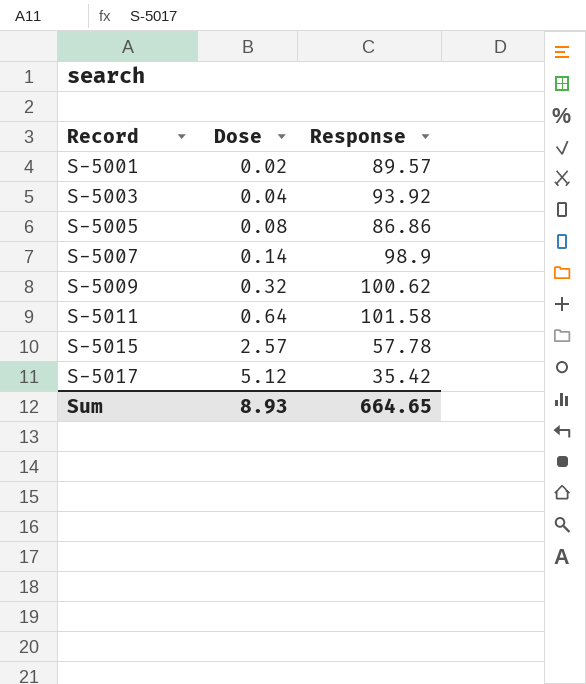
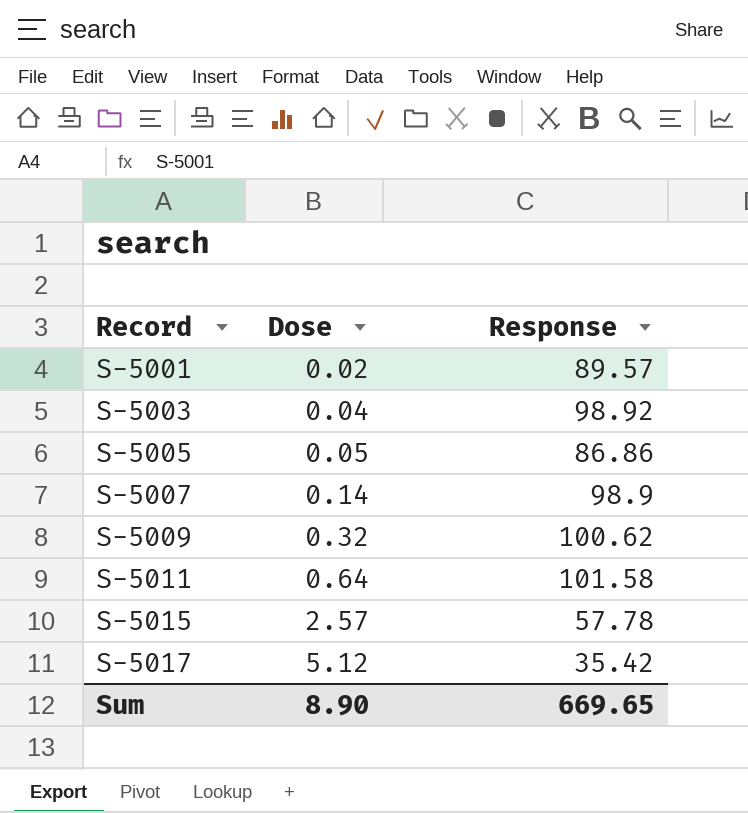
S-5003 | Response: 93.92 -> 98.92
S-5005 | Dose: 0.08 -> 0.05
Sum | Dose: 8.93 -> 8.90
Sum | Response: 664.65 -> 669.65

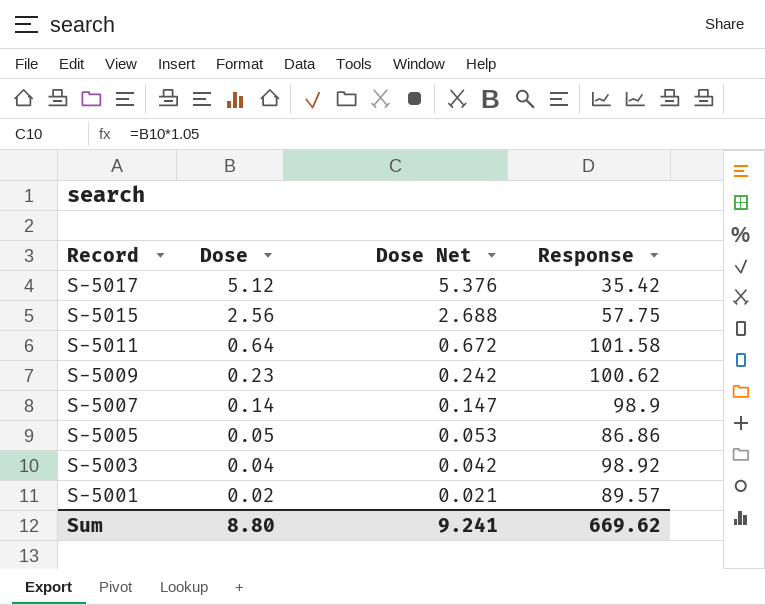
row order: Record ascending -> Record descending
column Dose Net | formula: none -> [Dose] * 1.05
S-5015 | Dose: 2.57 -> 2.56
S-5015 | Response: 57.78 -> 57.75
S-5009 | Dose: 0.32 -> 0.23
Sum | Dose: 8.90 -> 8.80
Sum | Response: 669.65 -> 669.62

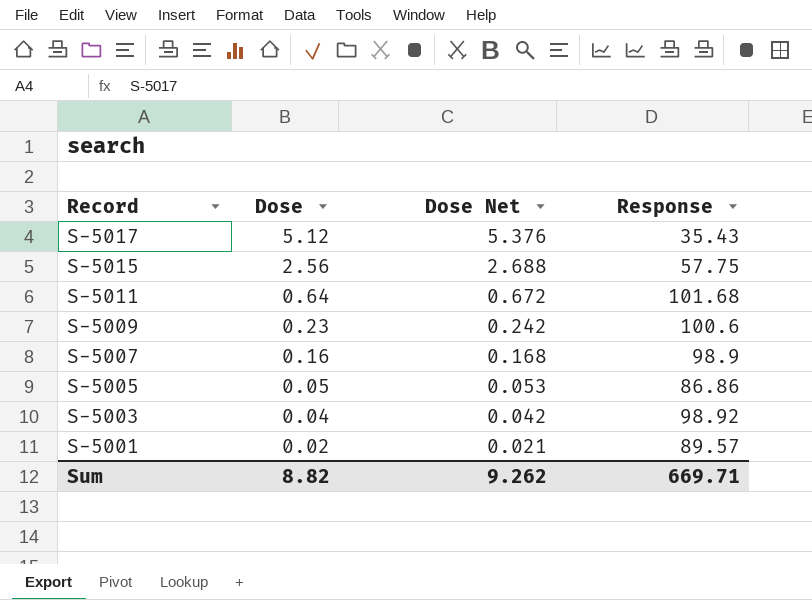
S-5017 | Response: 35.42 -> 35.43
S-5011 | Response: 101.58 -> 101.68
S-5009 | Response: 100.62 -> 100.6
S-5007 | Dose: 0.14 -> 0.16
S-5007 | Dose Net: 0.147 -> 0.168
Sum | Dose: 8.80 -> 8.82
Sum | Dose Net: 9.241 -> 9.262
Sum | Response: 669.62 -> 669.71

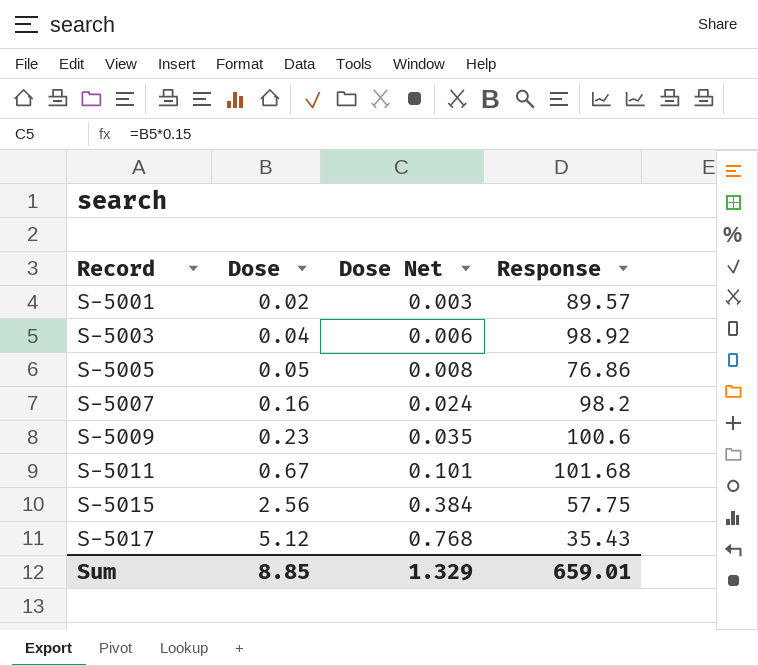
row order: Record descending -> Record ascending
column Dose Net | formula: [Dose] * 1.05 -> [Dose] * 0.15
S-5005 | Response: 86.86 -> 76.86
S-5007 | Response: 98.9 -> 98.2
S-5011 | Dose: 0.64 -> 0.67
Sum | Dose: 8.82 -> 8.85
Sum | Dose Net: 9.262 -> 1.329
Sum | Response: 669.71 -> 659.01

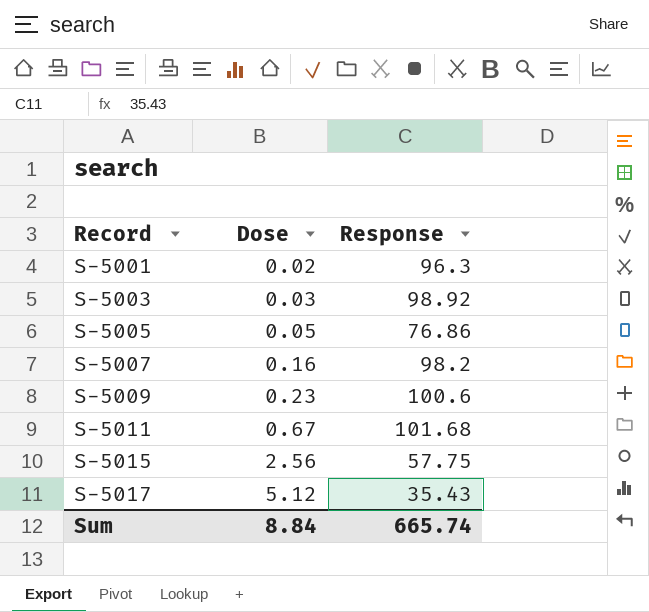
column Dose Net | formula: [Dose] * 0.15 -> none
S-5001 | Response: 89.57 -> 96.3
S-5003 | Dose: 0.04 -> 0.03
Sum | Dose: 8.85 -> 8.84
Sum | Response: 659.01 -> 665.74

